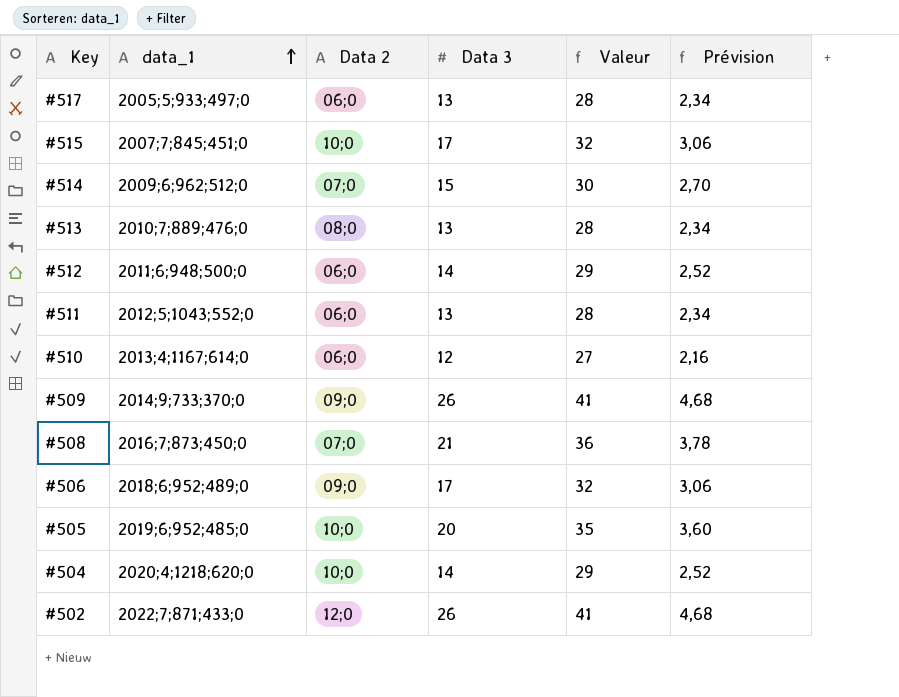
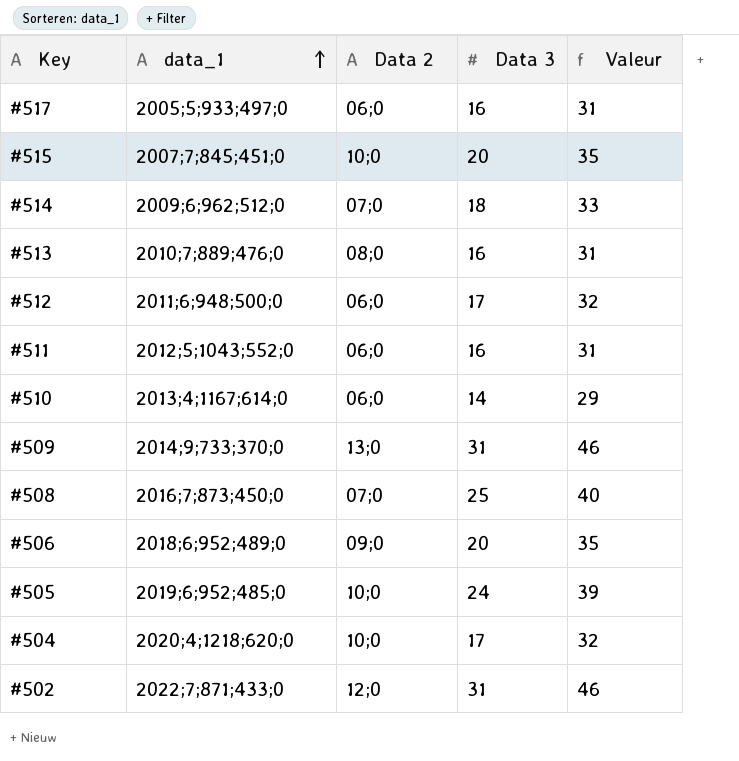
column Prévision | formula: [Data 3] * 0,18 -> none
#517 | Data 3: 13 -> 16
#517 | Valeur: 28 -> 31
#515 | Data 3: 17 -> 20
#515 | Valeur: 32 -> 35
#514 | Data 3: 15 -> 18
#514 | Valeur: 30 -> 33
#513 | Data 3: 13 -> 16
#513 | Valeur: 28 -> 31
#512 | Data 3: 14 -> 17
#512 | Valeur: 29 -> 32
#511 | Data 3: 13 -> 16
#511 | Valeur: 28 -> 31
#510 | Data 3: 12 -> 14
#510 | Valeur: 27 -> 29
#509 | Data 2: 09;0 -> 13;0
#509 | Data 3: 26 -> 31
#509 | Valeur: 41 -> 46
#508 | Data 3: 21 -> 25
#508 | Valeur: 36 -> 40
#506 | Data 3: 17 -> 20
#506 | Valeur: 32 -> 35
#505 | Data 3: 20 -> 24
#505 | Valeur: 35 -> 39
#504 | Data 3: 14 -> 17
#504 | Valeur: 29 -> 32
#502 | Data 3: 26 -> 31
#502 | Valeur: 41 -> 46

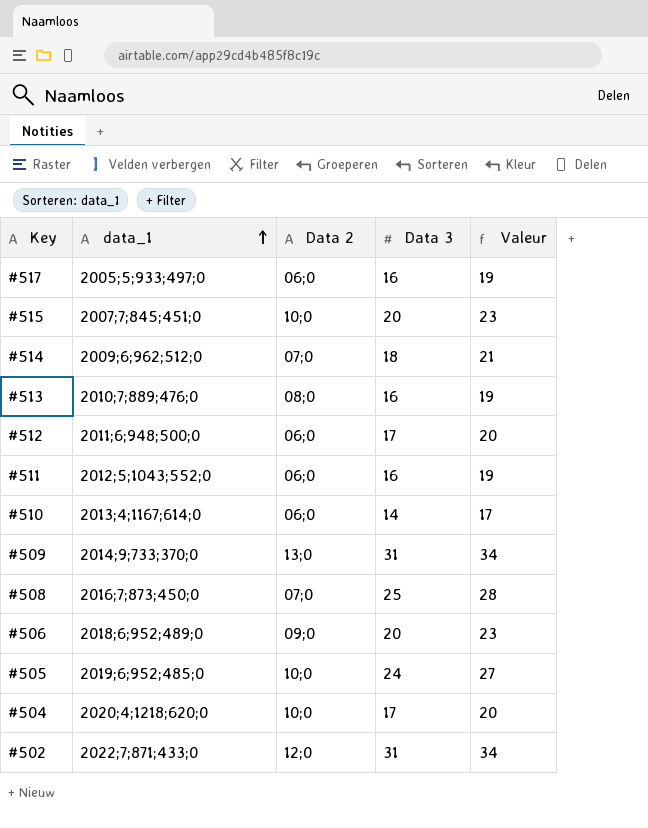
column Valeur | formula: [Data 3] + 15 -> [Data 3] + 3

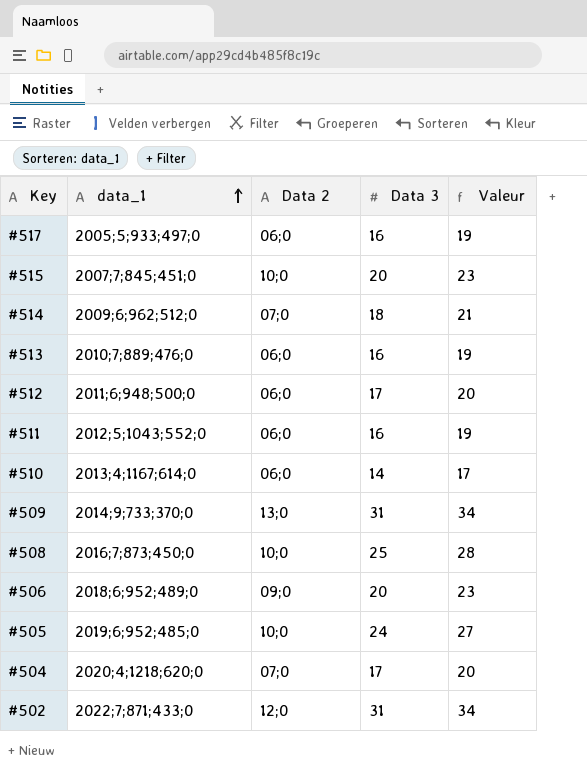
#513 | Data 2: 08;0 -> 06;0
#508 | Data 2: 07;0 -> 10;0
#504 | Data 2: 10;0 -> 07;0

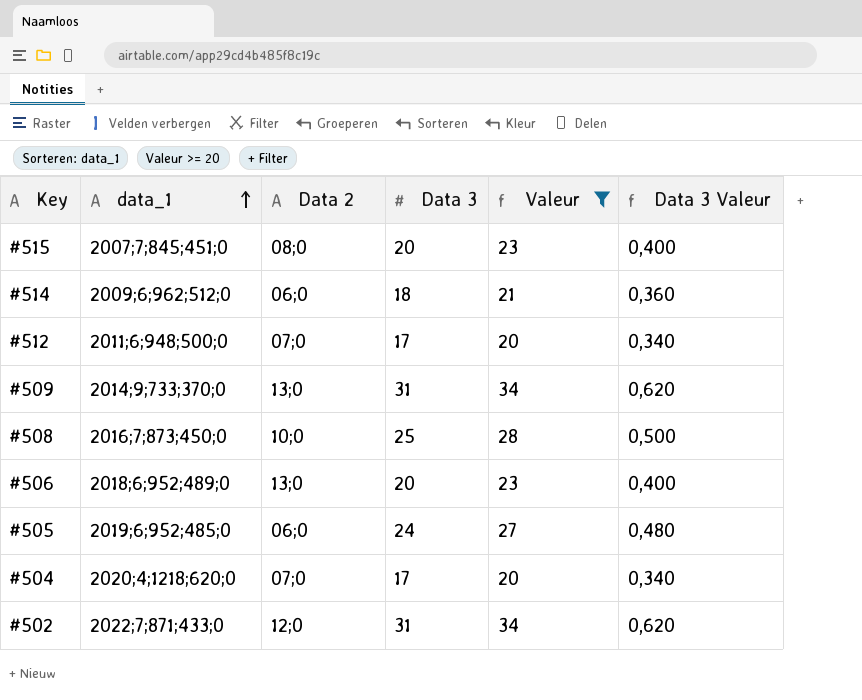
filter: none -> Valeur >= 20
column Data 3 Valeur | formula: none -> [Data 3] * 0,02
#515 | Data 2: 10;0 -> 08;0
#514 | Data 2: 07;0 -> 06;0
#512 | Data 2: 06;0 -> 07;0
#506 | Data 2: 09;0 -> 13;0
#505 | Data 2: 10;0 -> 06;0

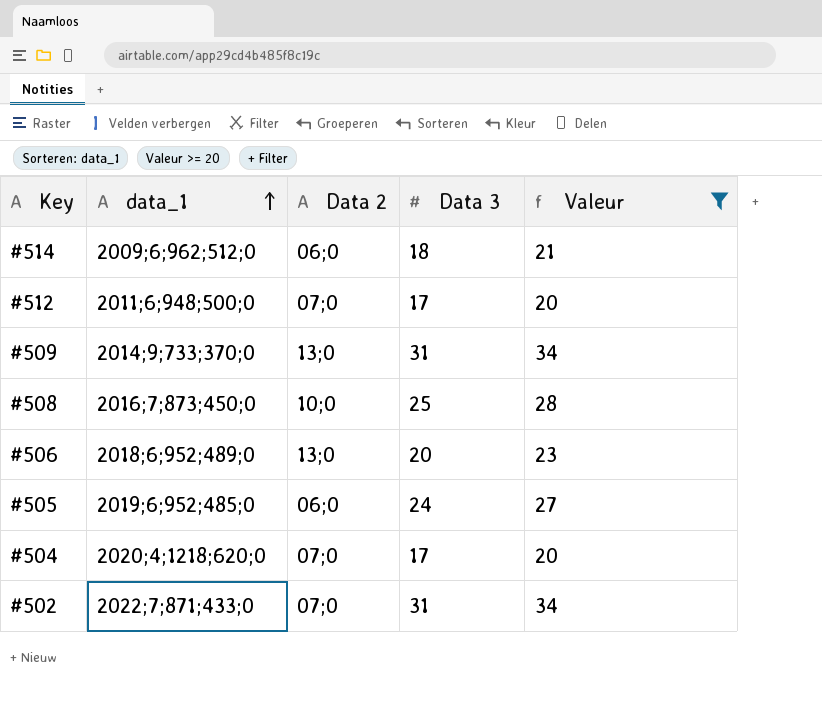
column Data 3 Valeur | formula: [Data 3] * 0,02 -> none
row #515: 2007;7;845;451;0 | 08;0 | 20 | 23 | 0,400 -> none
#502 | Data 2: 12;0 -> 07;0

